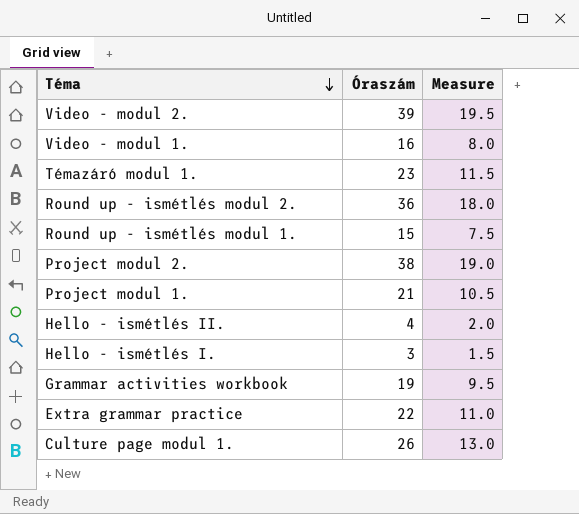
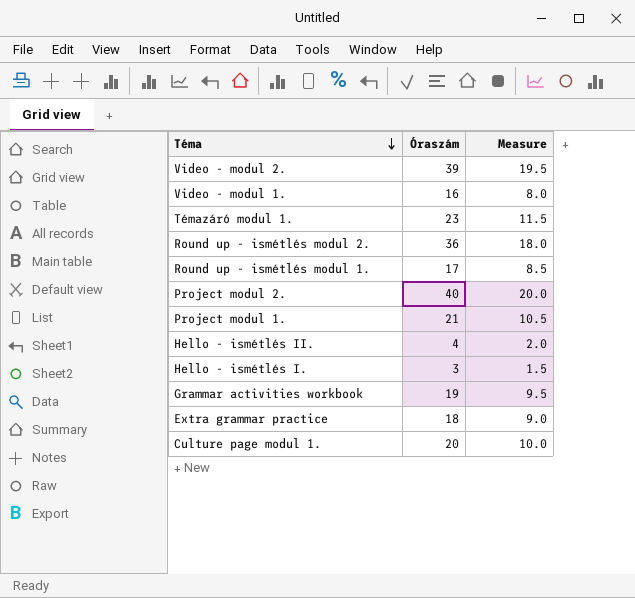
Round up - ismétlés modul 1. | Óraszám: 15 -> 17
Round up - ismétlés modul 1. | Measure: 7.5 -> 8.5
Project modul 2. | Óraszám: 38 -> 40
Project modul 2. | Measure: 19.0 -> 20.0
Extra grammar practice | Óraszám: 22 -> 18
Extra grammar practice | Measure: 11.0 -> 9.0
Culture page modul 1. | Óraszám: 26 -> 20
Culture page modul 1. | Measure: 13.0 -> 10.0

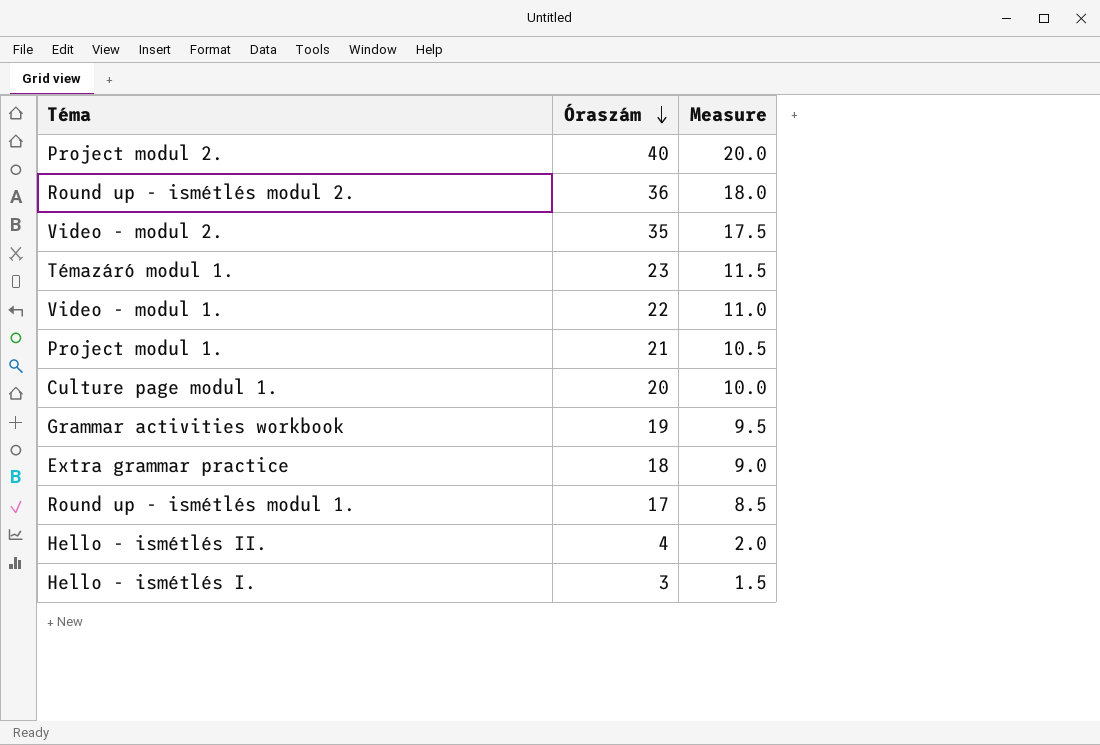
row order: Téma descending -> Óraszám descending
Video - modul 2. | Óraszám: 39 -> 35
Video - modul 2. | Measure: 19.5 -> 17.5
Video - modul 1. | Óraszám: 16 -> 22
Video - modul 1. | Measure: 8.0 -> 11.0

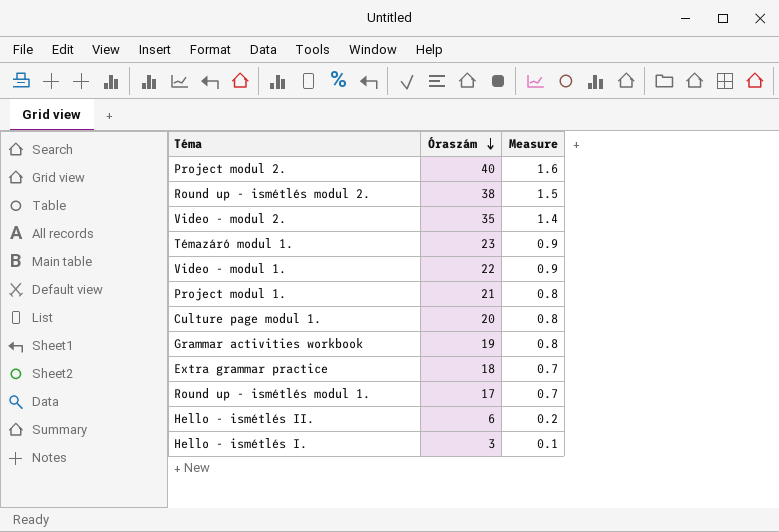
column Measure | formula: [Óraszám] * 0.5 -> [Óraszám] * 0.04
Round up - ismétlés modul 2. | Óraszám: 36 -> 38
Hello - ismétlés II. | Óraszám: 4 -> 6

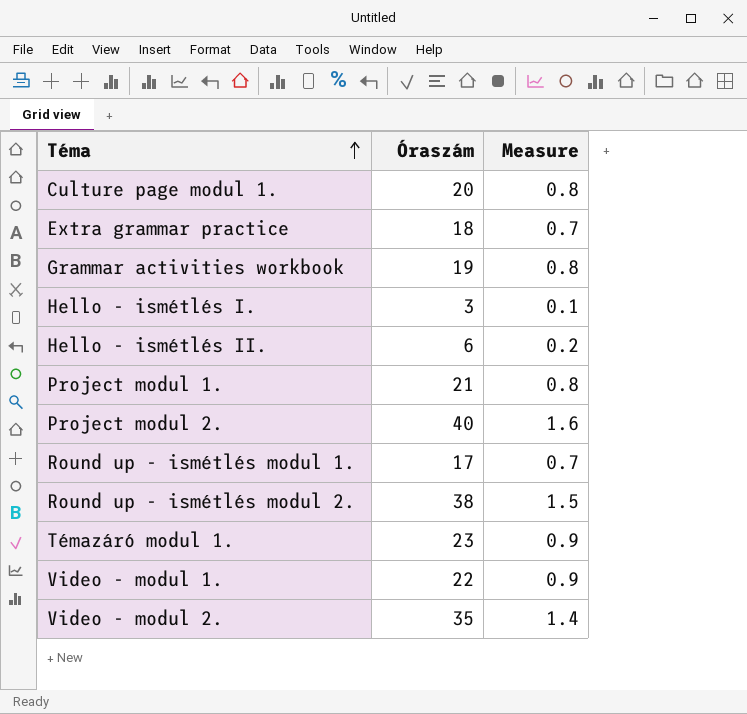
row order: Óraszám descending -> Téma ascending

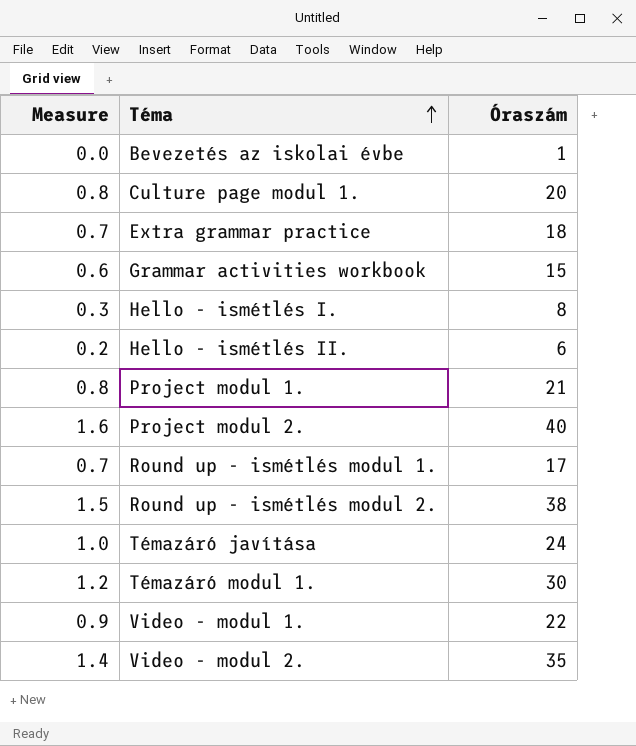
column Measure | position: 3 -> 1
row Bevezetés az iskolai évbe: none -> 0.0 | 1
Grammar activities workbook | Measure: 0.8 -> 0.6
Grammar activities workbook | Óraszám: 19 -> 15
Hello - ismétlés I. | Measure: 0.1 -> 0.3
Hello - ismétlés I. | Óraszám: 3 -> 8
row Témazáró javítása: none -> 1.0 | 24
Témazáró modul 1. | Measure: 0.9 -> 1.2
Témazáró modul 1. | Óraszám: 23 -> 30

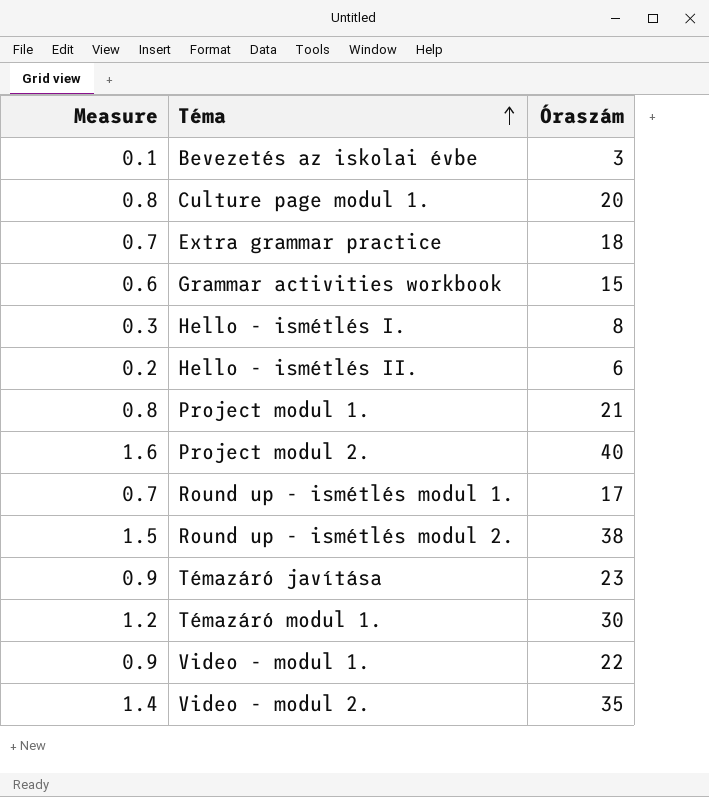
Bevezetés az iskolai évbe | Measure: 0.0 -> 0.1
Bevezetés az iskolai évbe | Óraszám: 1 -> 3
Témazáró javítása | Measure: 1.0 -> 0.9
Témazáró javítása | Óraszám: 24 -> 23

